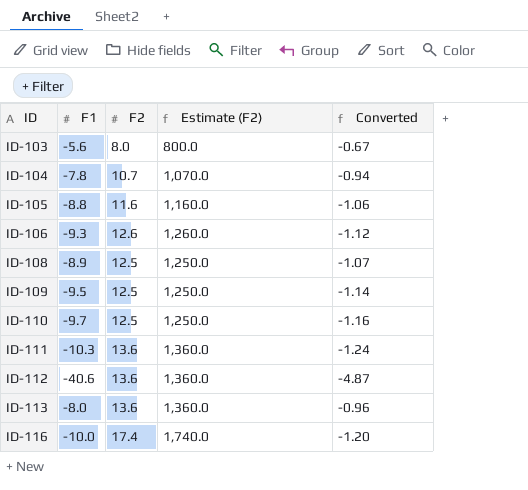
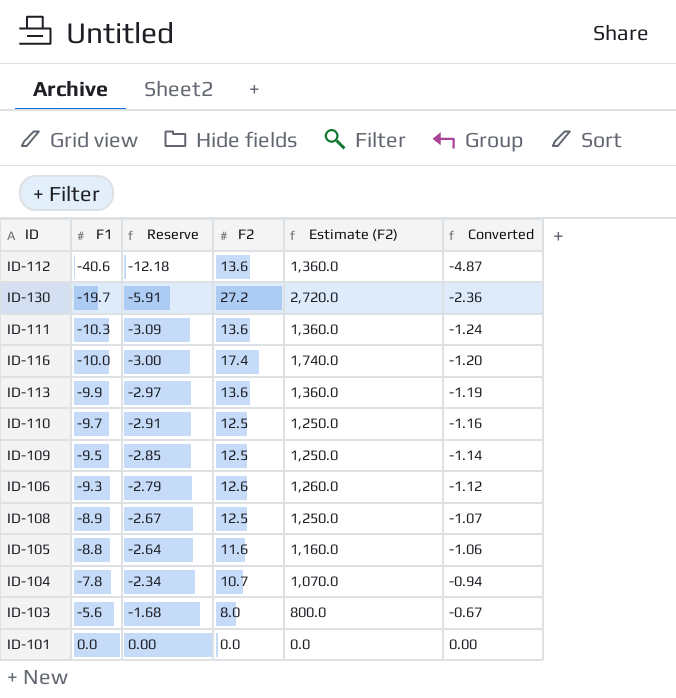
row order: ID ascending -> F1 ascending
column Reserve | formula: none -> [F1] * 0.3
row ID-130: none -> -19.7 | -5.91 | 27.2 | 2,720.0 | -2.36
ID-113 | F1: -8.0 -> -9.9
ID-113 | Converted: -0.96 -> -1.19
row ID-101: none -> 0.0 | 0.00 | 0.0 | 0.0 | 0.00

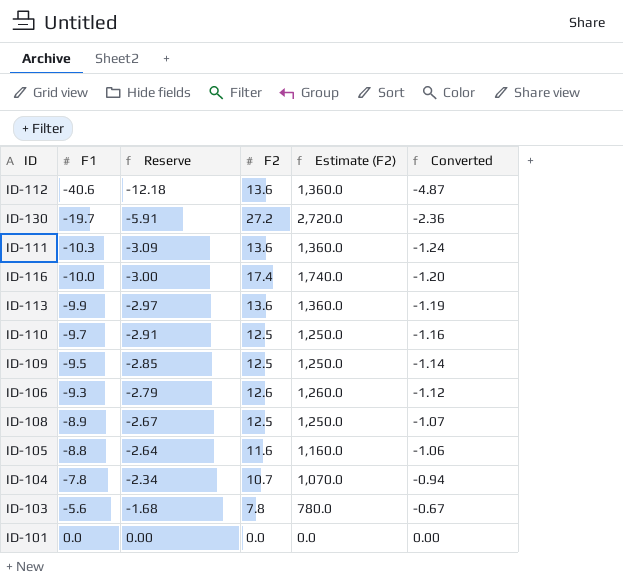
ID-103 | F2: 8.0 -> 7.8
ID-103 | Estimate (F2): 800.0 -> 780.0

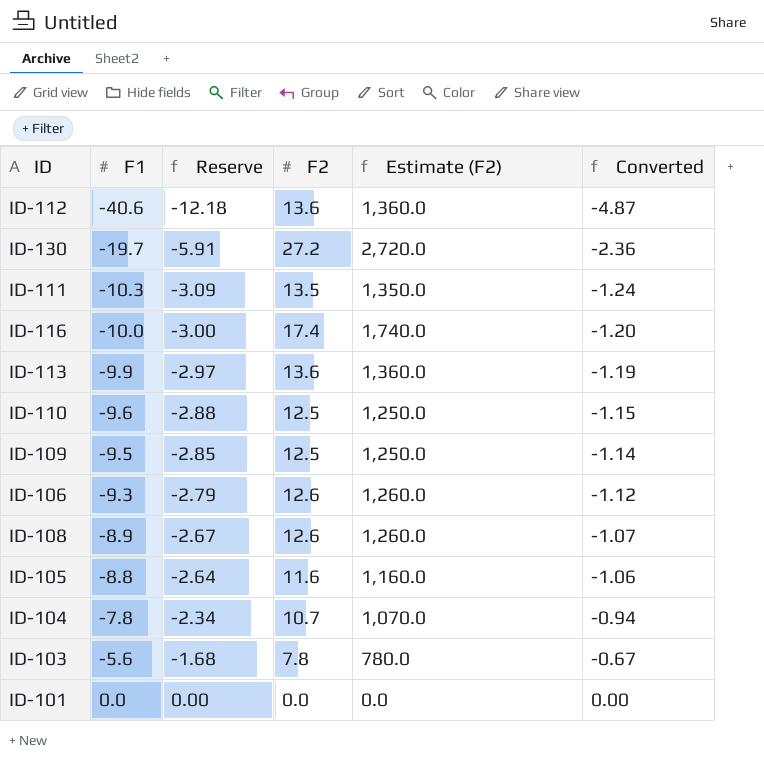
ID-111 | F2: 13.6 -> 13.5
ID-111 | Estimate (F2): 1,360.0 -> 1,350.0
ID-110 | F1: -9.7 -> -9.6
ID-110 | Reserve: -2.91 -> -2.88
ID-110 | Converted: -1.16 -> -1.15
ID-108 | F2: 12.5 -> 12.6
ID-108 | Estimate (F2): 1,250.0 -> 1,260.0

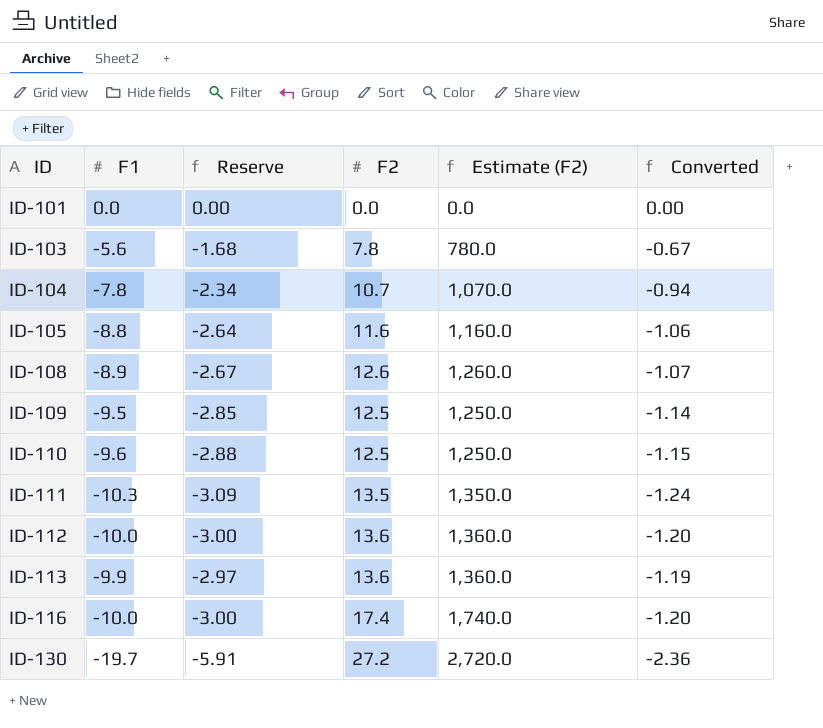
row order: F1 ascending -> ID ascending
row ID-106: -9.3 | -2.79 | 12.6 | 1,260.0 | -1.12 -> none
ID-112 | F1: -40.6 -> -10.0
ID-112 | Reserve: -12.18 -> -3.00
ID-112 | Converted: -4.87 -> -1.20

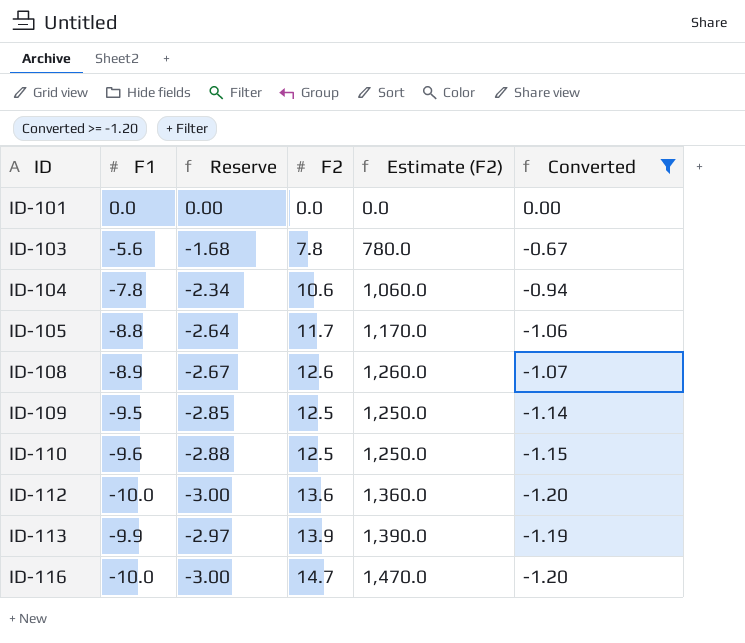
filter: none -> Converted >= -1.20
ID-104 | F2: 10.7 -> 10.6
ID-104 | Estimate (F2): 1,070.0 -> 1,060.0
ID-105 | F2: 11.6 -> 11.7
ID-105 | Estimate (F2): 1,160.0 -> 1,170.0
ID-113 | F2: 13.6 -> 13.9
ID-113 | Estimate (F2): 1,360.0 -> 1,390.0
ID-116 | F2: 17.4 -> 14.7
ID-116 | Estimate (F2): 1,740.0 -> 1,470.0

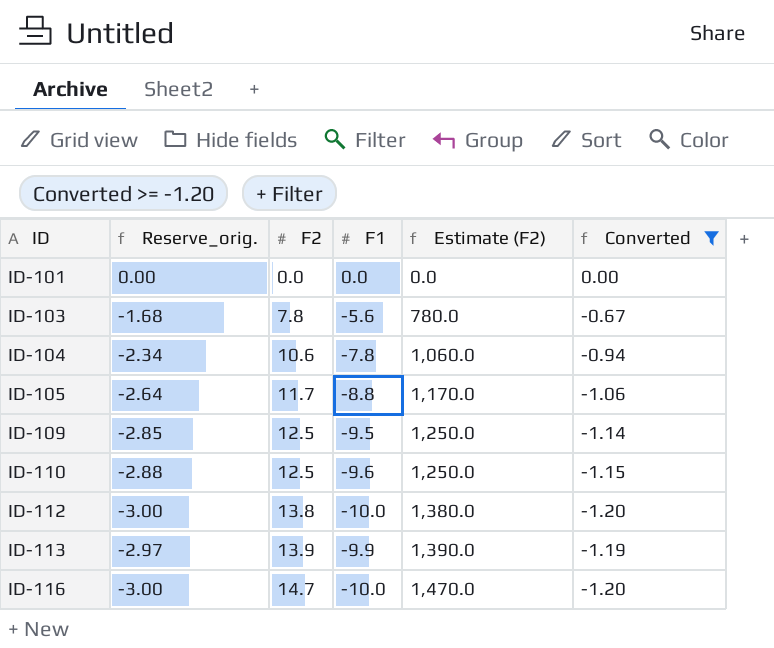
column name: Reserve -> Reserve_orig.
column F1 | position: 2 -> 4
row ID-108: -8.9 | -2.67 | 12.6 | 1,260.0 | -1.07 -> none
ID-112 | F2: 13.6 -> 13.8
ID-112 | Estimate (F2): 1,360.0 -> 1,380.0

